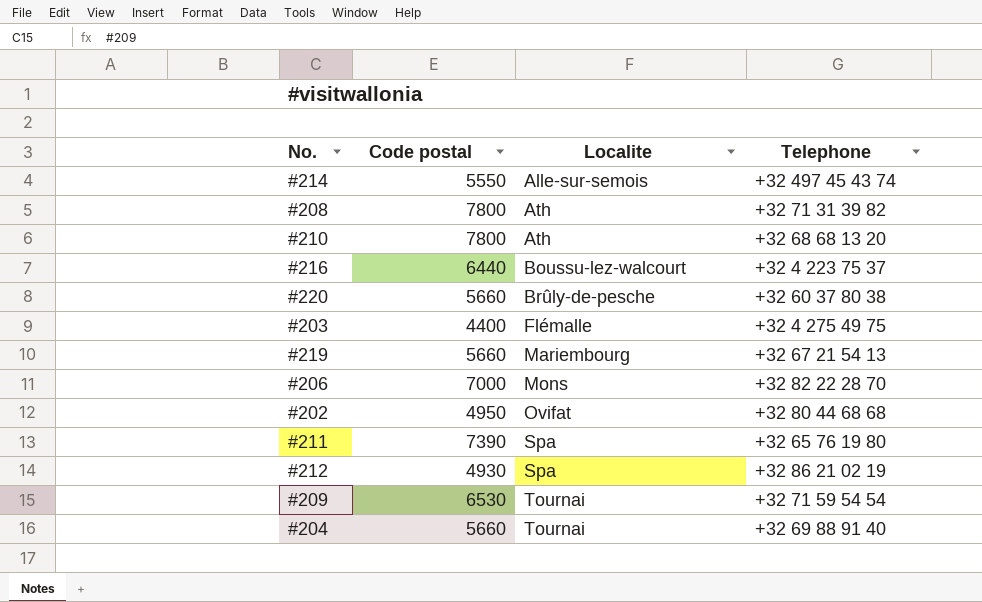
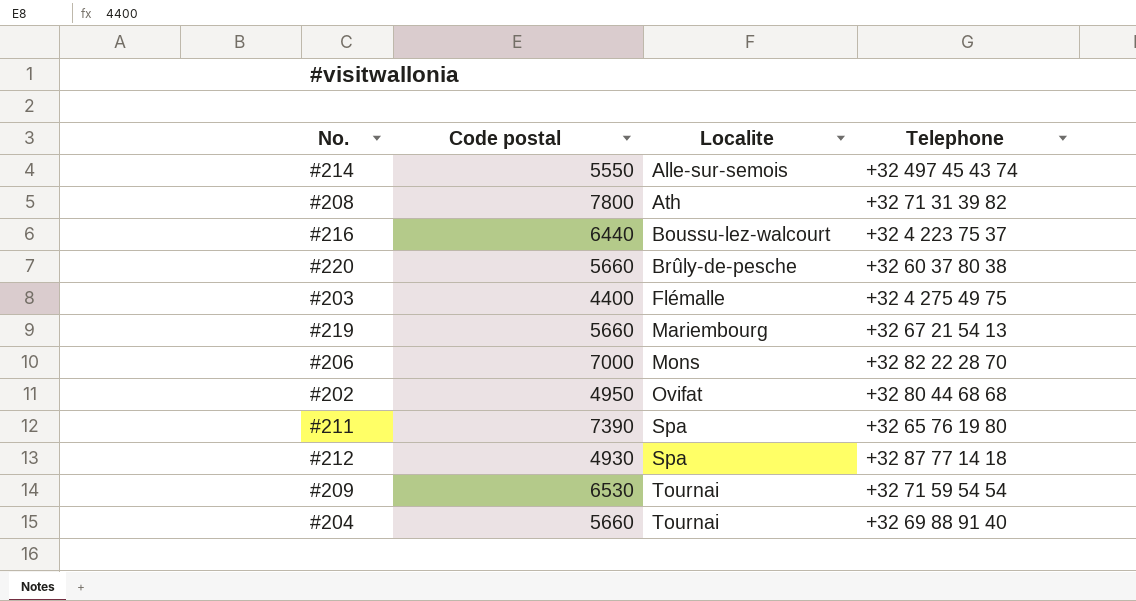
row #210: 7800 | Ath | +32 68 68 13 20 -> none
#212 | Telephone: +32 86 21 02 19 -> +32 87 77 14 18

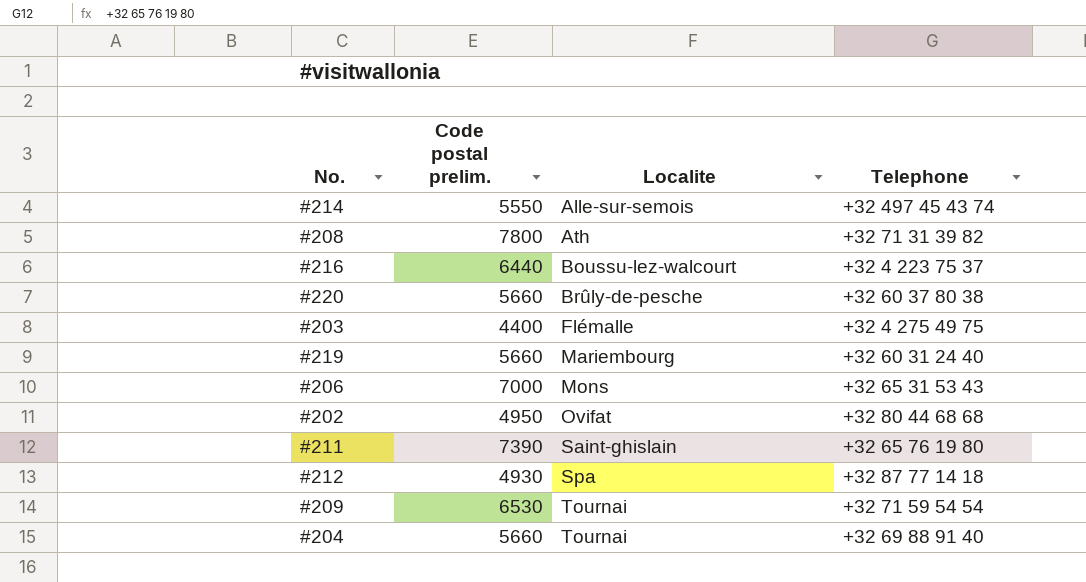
column name: Code postal -> Code postal prelim.
#219 | Telephone: +32 67 21 54 13 -> +32 60 31 24 40
#206 | Telephone: +32 82 22 28 70 -> +32 65 31 53 43
#211 | Localite: Spa -> Saint-ghislain

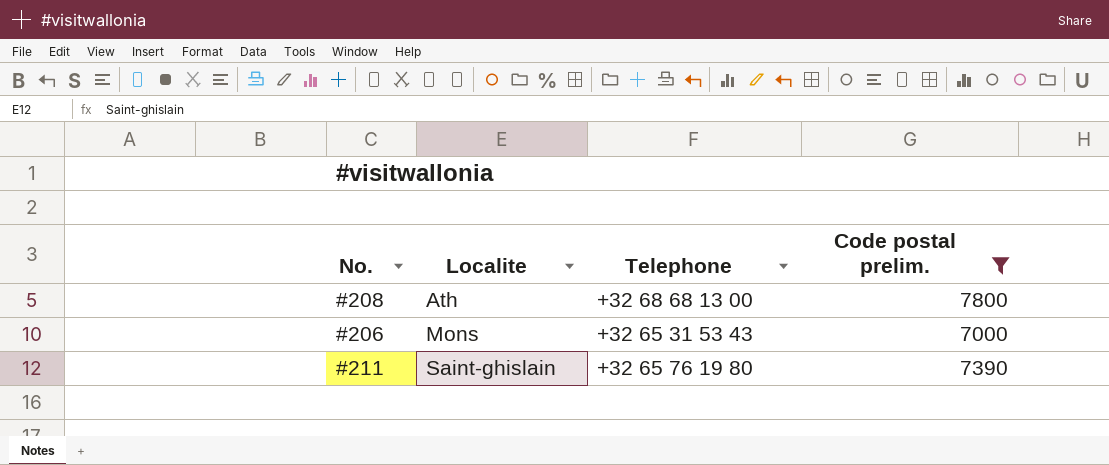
filter: none -> Code postal prelim. >= 7000
column Code postal prelim. | position: 2 -> 4
#208 | Telephone: +32 71 31 39 82 -> +32 68 68 13 00

